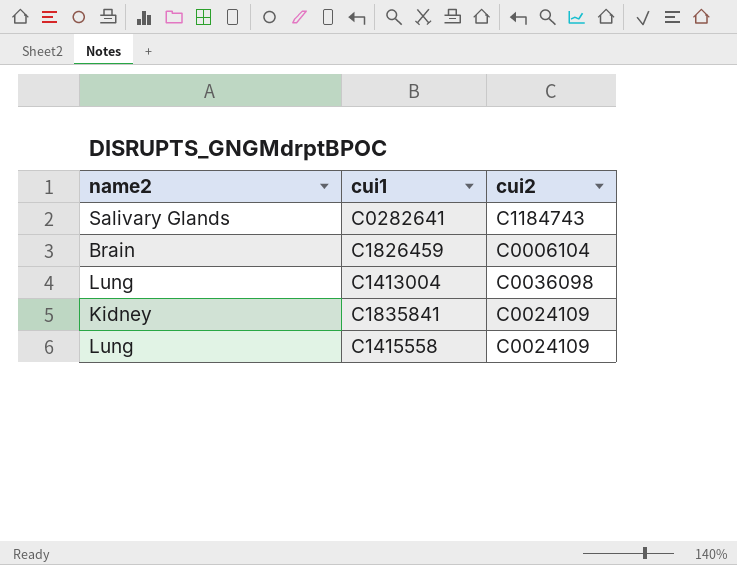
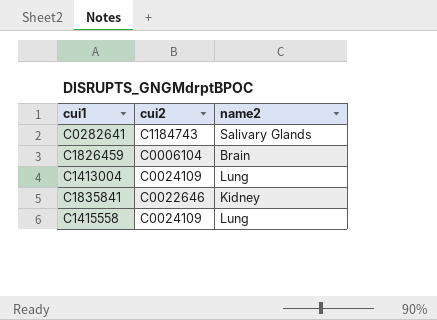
column name2 | position: 1 -> 3
C1413004 | cui2: C0036098 -> C0024109
C1835841 | cui2: C0024109 -> C0022646

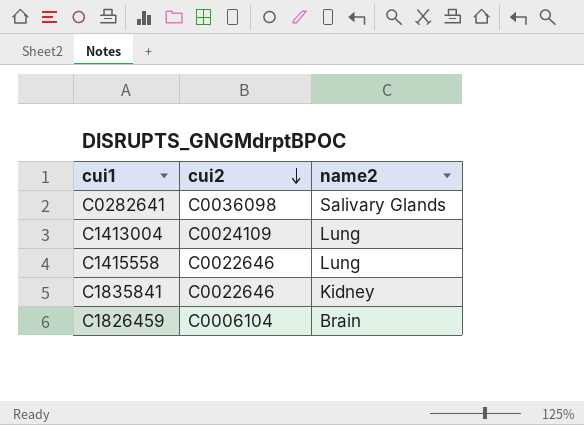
row order: none -> cui2 descending
C0282641 | cui2: C1184743 -> C0036098
C1415558 | cui2: C0024109 -> C0022646

